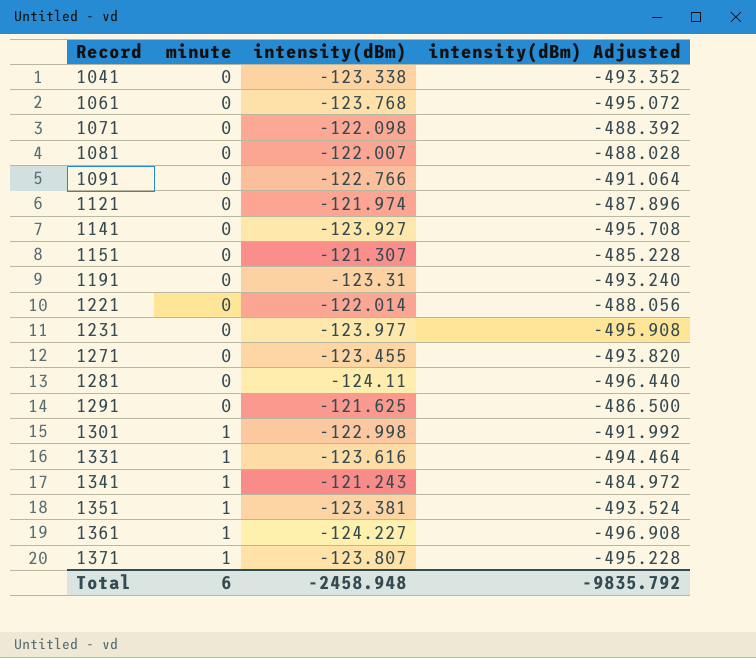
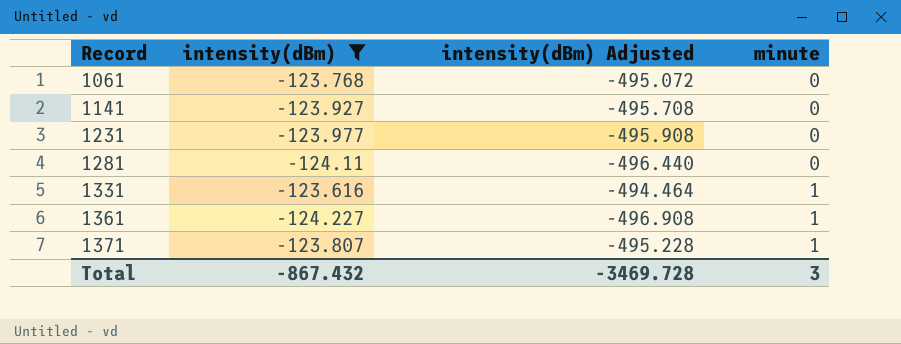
filter: none -> intensity(dBm) <= -123.616
column minute | position: 2 -> 4
Total | intensity(dBm): -2458.948 -> -867.432
Total | intensity(dBm) Adjusted: -9835.792 -> -3469.728
Total | minute: 6 -> 3

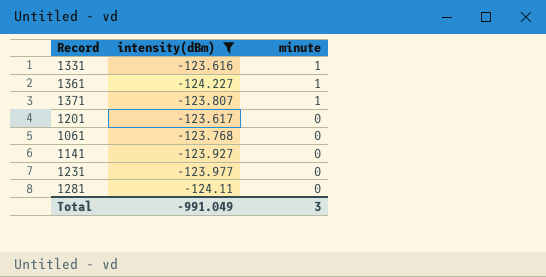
row order: Record ascending -> minute descending
column intensity(dBm) Adjusted | formula: [intensity(dBm)] * 4 -> none
row 1201: none -> -123.617 | 0
Total | intensity(dBm): -867.432 -> -991.049

